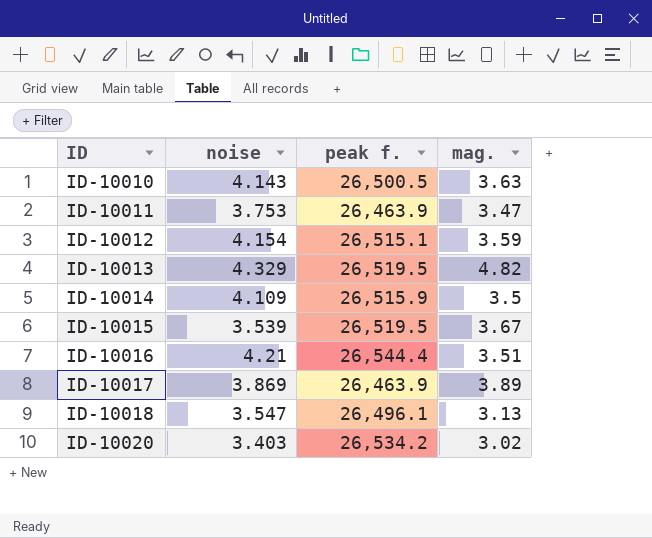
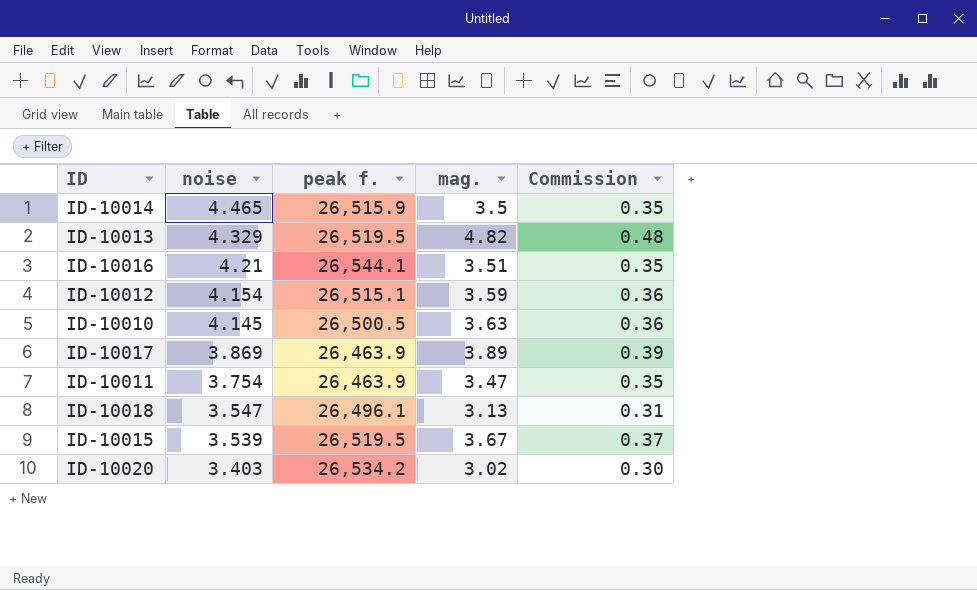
row order: ID ascending -> noise descending
column Commission | formula: none -> [mag.] * 0.1
ID-10014 | noise: 4.109 -> 4.465
ID-10016 | peak f.: 26,544.4 -> 26,544.1
ID-10010 | noise: 4.143 -> 4.145
ID-10011 | noise: 3.753 -> 3.754

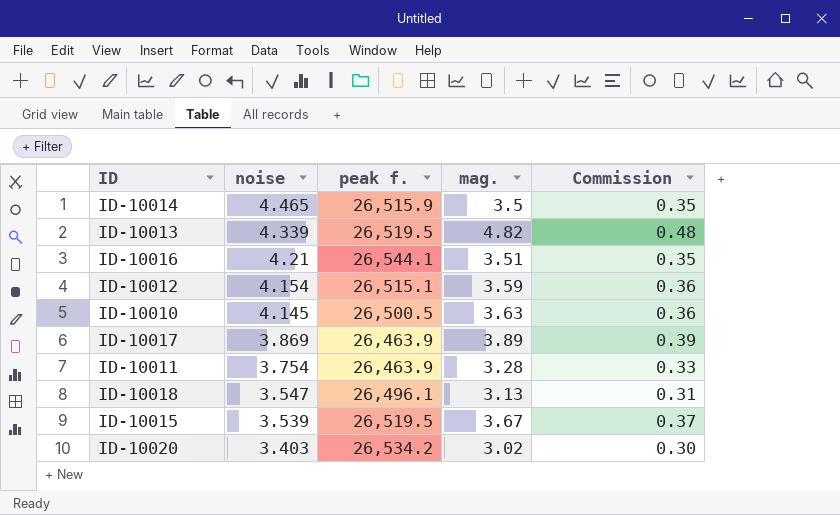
ID-10013 | noise: 4.329 -> 4.339
ID-10011 | mag.: 3.47 -> 3.28
ID-10011 | Commission: 0.35 -> 0.33

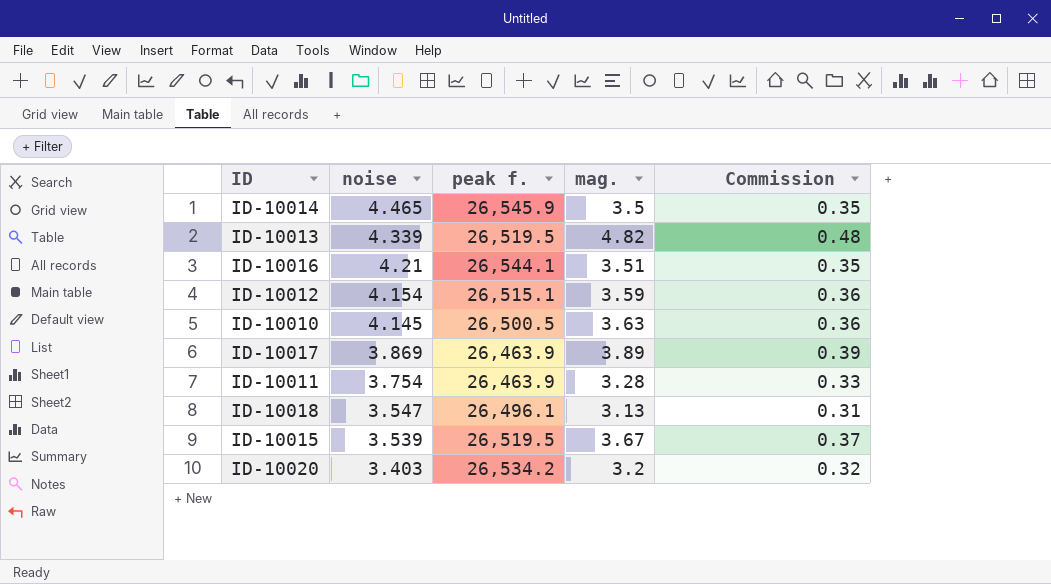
ID-10014 | peak f.: 26,515.9 -> 26,545.9
ID-10020 | mag.: 3.02 -> 3.2
ID-10020 | Commission: 0.30 -> 0.32

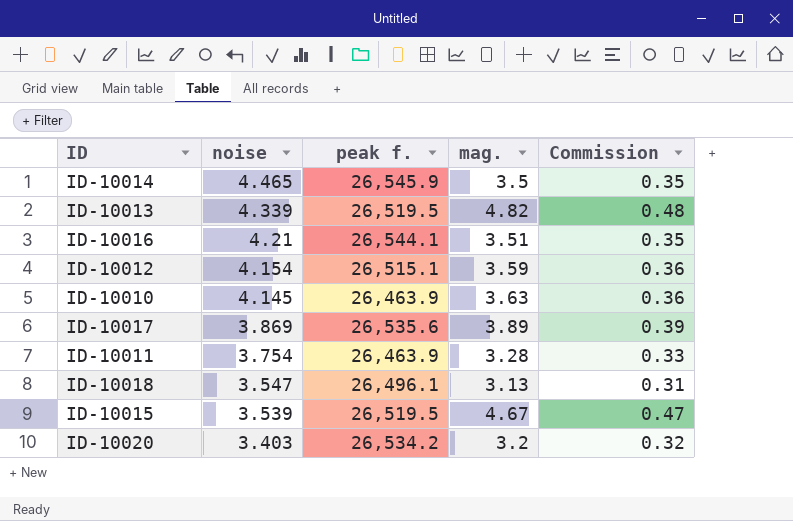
ID-10010 | peak f.: 26,500.5 -> 26,463.9
ID-10017 | peak f.: 26,463.9 -> 26,535.6
ID-10015 | mag.: 3.67 -> 4.67
ID-10015 | Commission: 0.37 -> 0.47

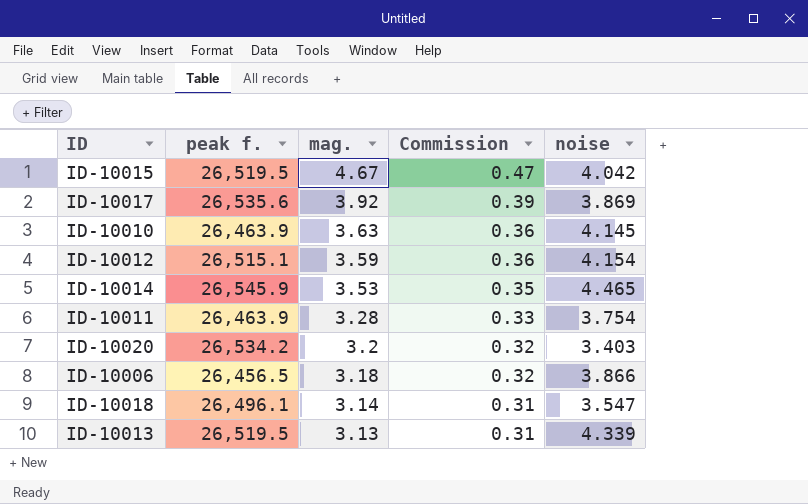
row order: noise descending -> mag. descending
column noise | position: 2 -> 5
row ID-10016: 4.21 | 26,544.1 | 3.51 | 0.35 -> none
ID-10015 | noise: 3.539 -> 4.042
ID-10017 | mag.: 3.89 -> 3.92
ID-10014 | mag.: 3.5 -> 3.53
row ID-10006: none -> 26,456.5 | 3.18 | 0.32 | 3.866
ID-10018 | mag.: 3.13 -> 3.14
ID-10013 | mag.: 4.82 -> 3.13
ID-10013 | Commission: 0.48 -> 0.31

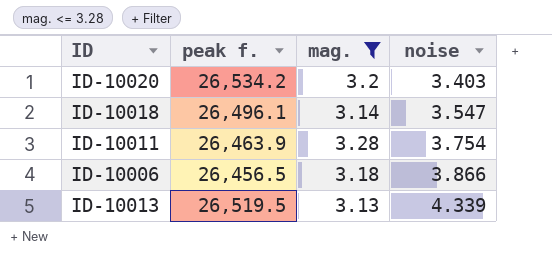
filter: none -> mag. <= 3.28
row order: mag. descending -> noise ascending
column Commission | formula: [mag.] * 0.1 -> none

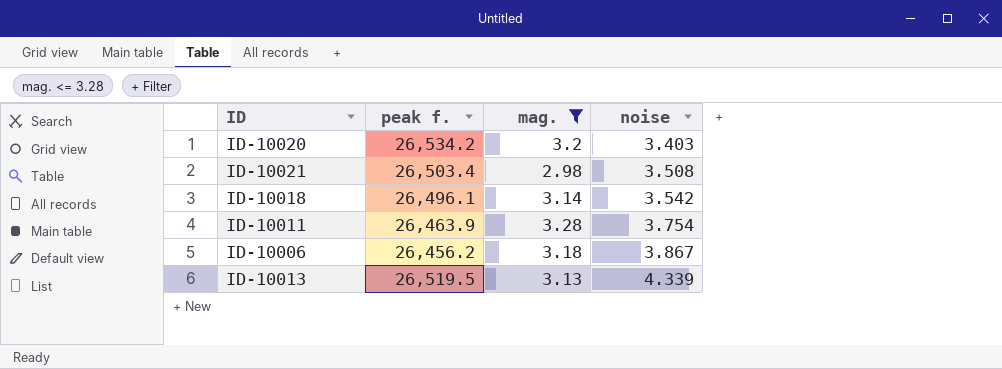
row ID-10021: none -> 26,503.4 | 2.98 | 3.508
ID-10018 | noise: 3.547 -> 3.542
ID-10006 | peak f.: 26,456.5 -> 26,456.2
ID-10006 | noise: 3.866 -> 3.867

